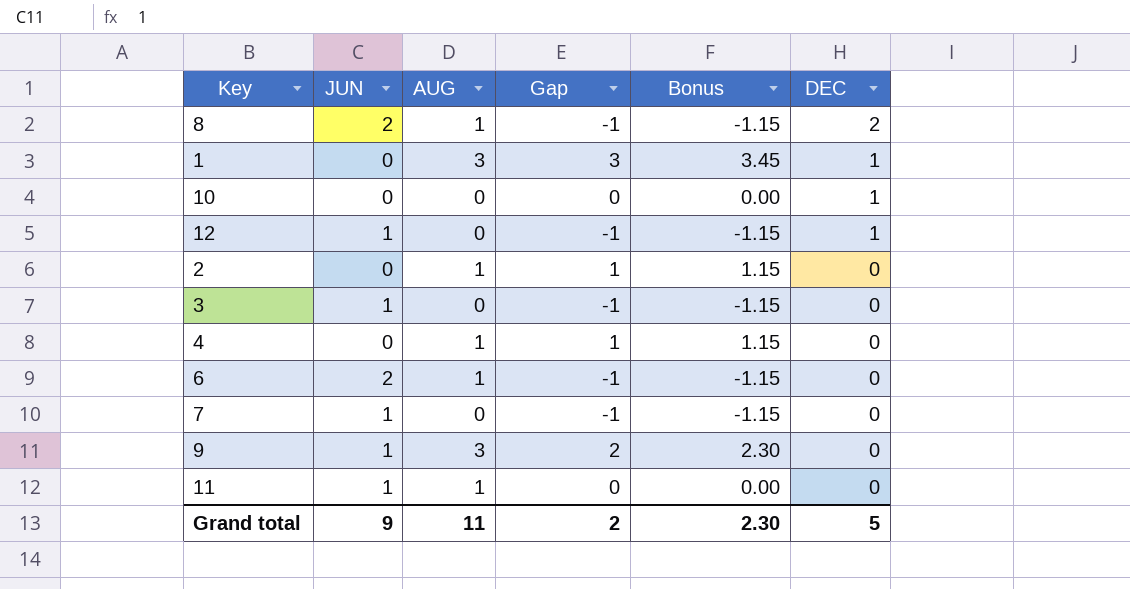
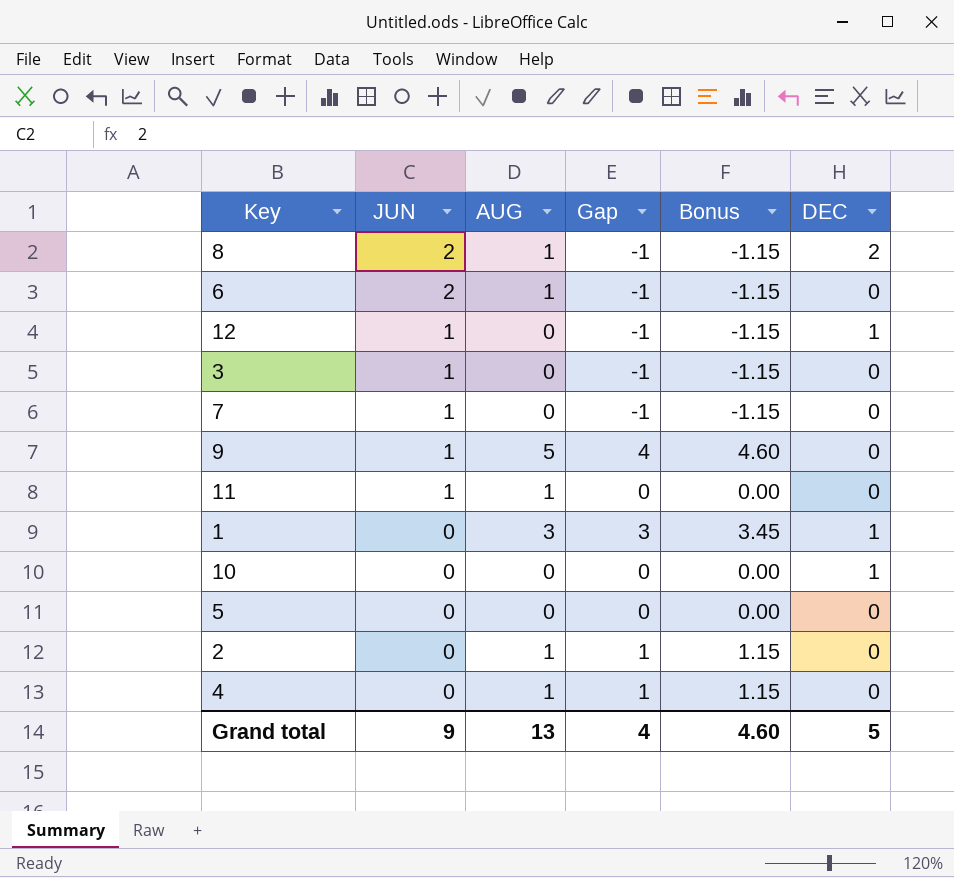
row order: DEC descending -> JUN descending
9 | AUG: 3 -> 5
9 | Gap: 2 -> 4
9 | Bonus: 2.30 -> 4.60
row 5: none -> 0 | 0 | 0 | 0.00 | 0
Grand total | AUG: 11 -> 13
Grand total | Gap: 2 -> 4
Grand total | Bonus: 2.30 -> 4.60

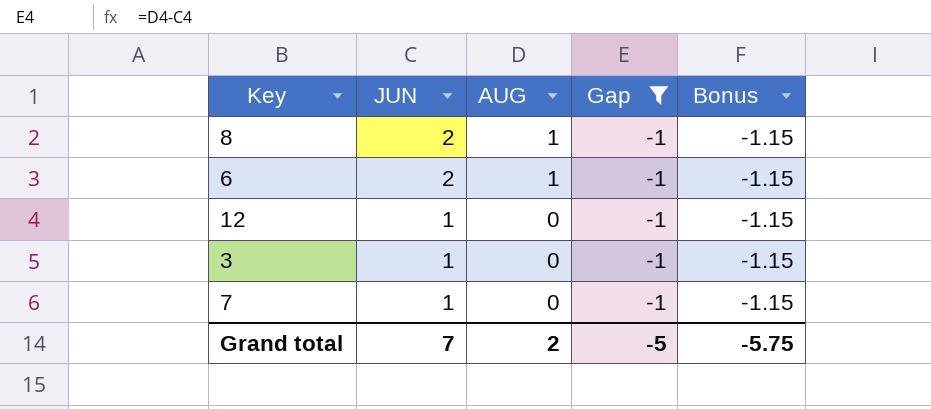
filter: none -> Gap = -1
column DEC | position: 6 -> none
Grand total | JUN: 9 -> 7
Grand total | AUG: 13 -> 2
Grand total | Gap: 4 -> -5
Grand total | Bonus: 4.60 -> -5.75

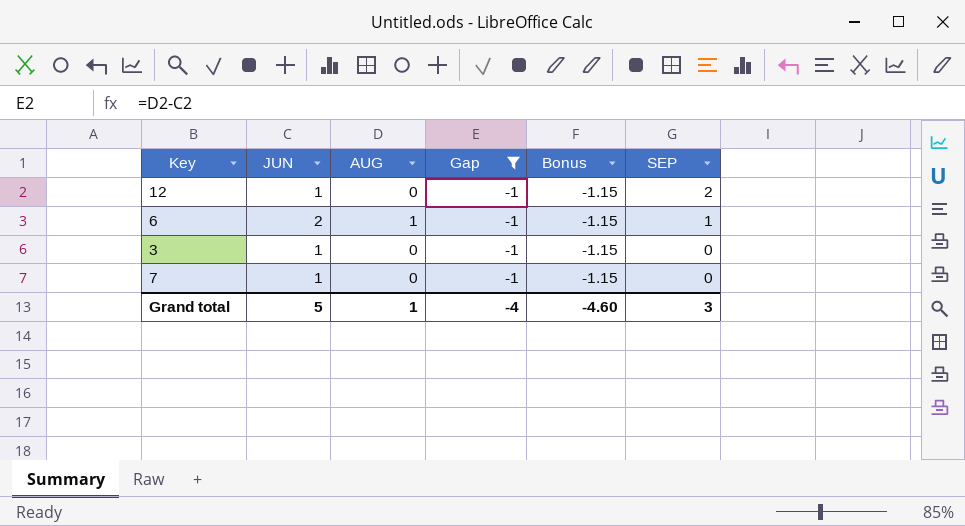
row order: JUN descending -> SEP descending
column SEP | position: none -> 6
row 8: 2 | 1 | -1 | -1.15 -> none
Grand total | JUN: 7 -> 5
Grand total | AUG: 2 -> 1
Grand total | Gap: -5 -> -4
Grand total | Bonus: -5.75 -> -4.60

